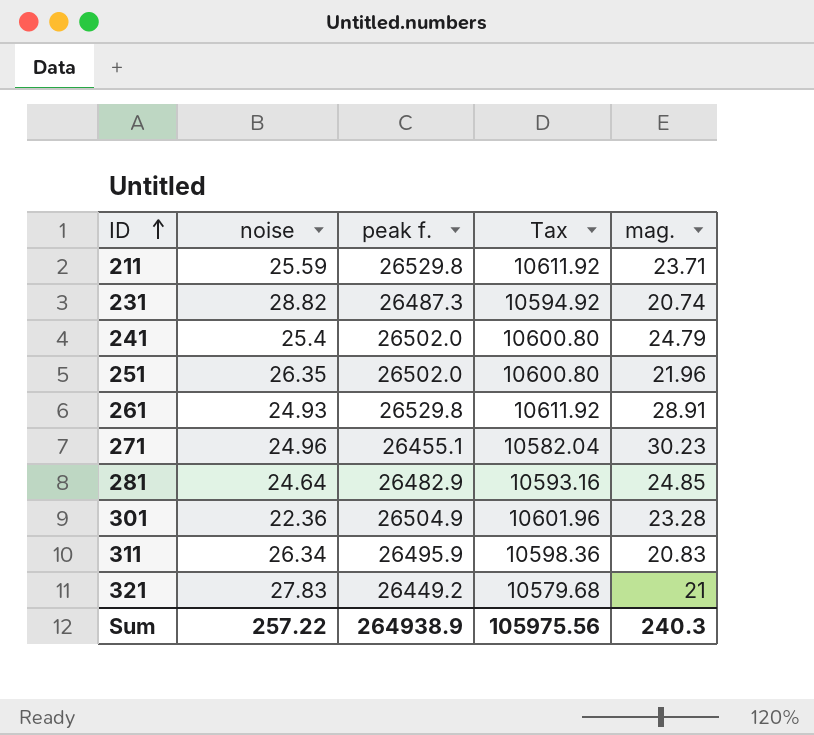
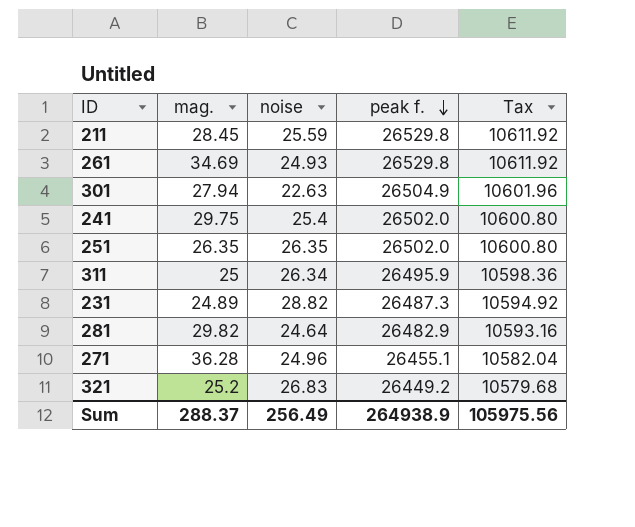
row order: ID ascending -> peak f. descending
column mag. | position: 5 -> 2
211 | mag.: 23.71 -> 28.45
261 | mag.: 28.91 -> 34.69
301 | mag.: 23.28 -> 27.94
301 | noise: 22.36 -> 22.63
241 | mag.: 24.79 -> 29.75
251 | mag.: 21.96 -> 26.35
311 | mag.: 20.83 -> 25
231 | mag.: 20.74 -> 24.89
281 | mag.: 24.85 -> 29.82
271 | mag.: 30.23 -> 36.28
321 | mag.: 21 -> 25.2
321 | noise: 27.83 -> 26.83
Sum | mag.: 240.3 -> 288.37
Sum | noise: 257.22 -> 256.49

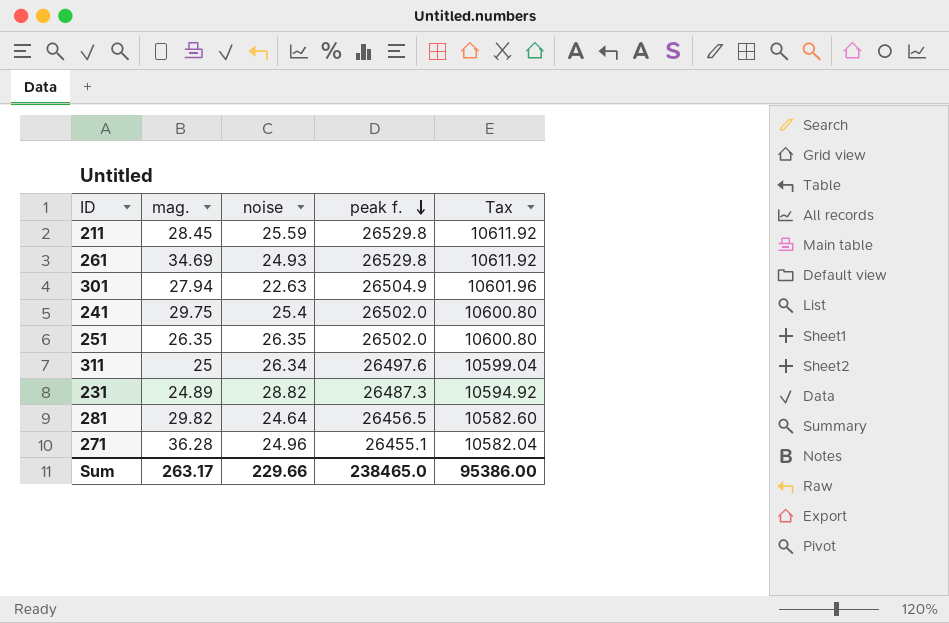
row 321: 25.2 | 26.83 | 26449.2 | 10579.68 -> none
311 | peak f.: 26495.9 -> 26497.6
311 | Tax: 10598.36 -> 10599.04
281 | peak f.: 26482.9 -> 26456.5
281 | Tax: 10593.16 -> 10582.60
Sum | mag.: 288.37 -> 263.17
Sum | noise: 256.49 -> 229.66
Sum | peak f.: 264938.9 -> 238465.0
Sum | Tax: 105975.56 -> 95386.00

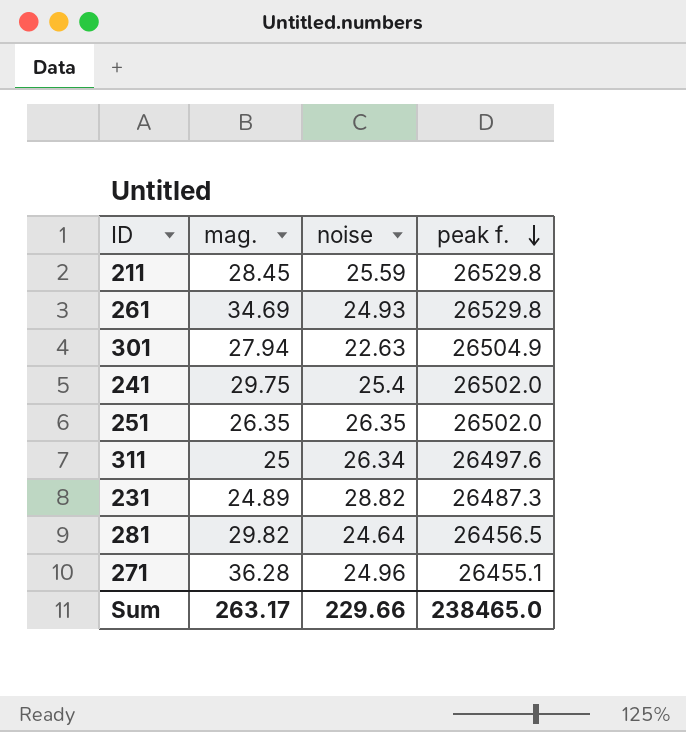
column Tax | formula: [peak f.] * 0.4 -> none

